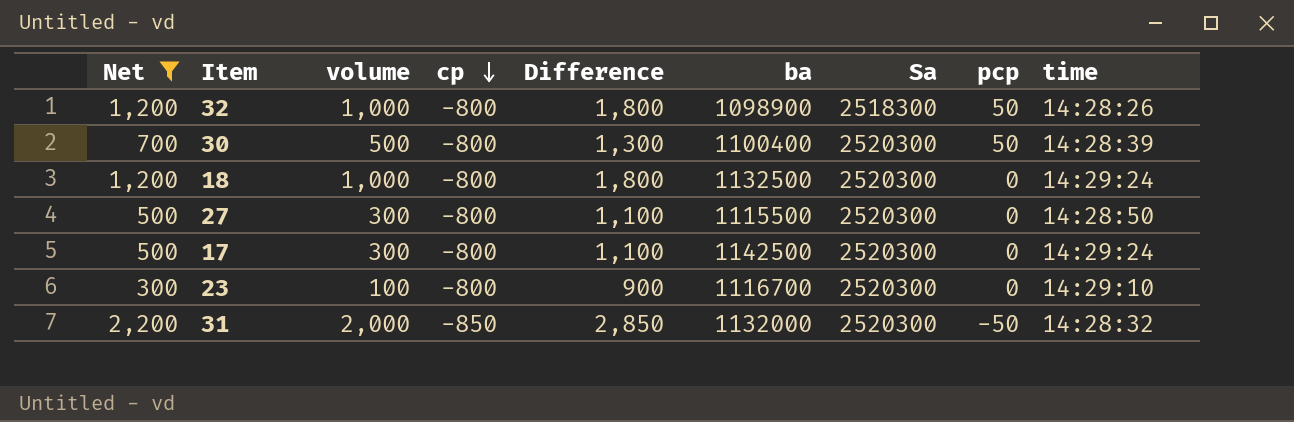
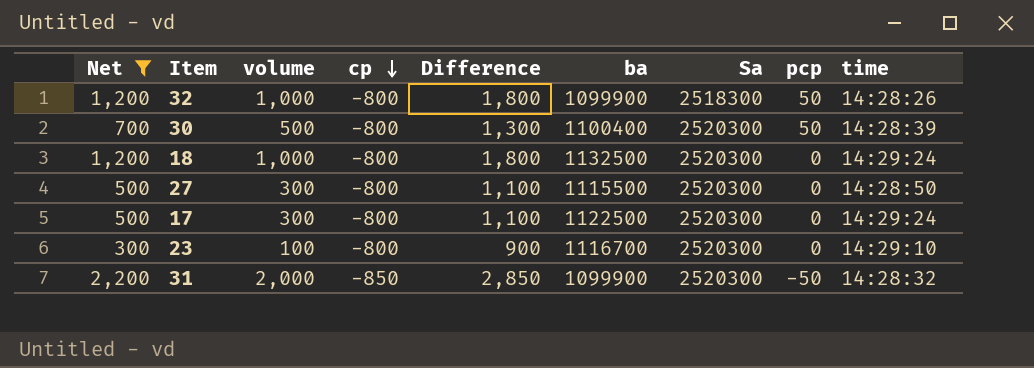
32 | ba: 1098900 -> 1099900
17 | ba: 1142500 -> 1122500
31 | ba: 1132000 -> 1099900

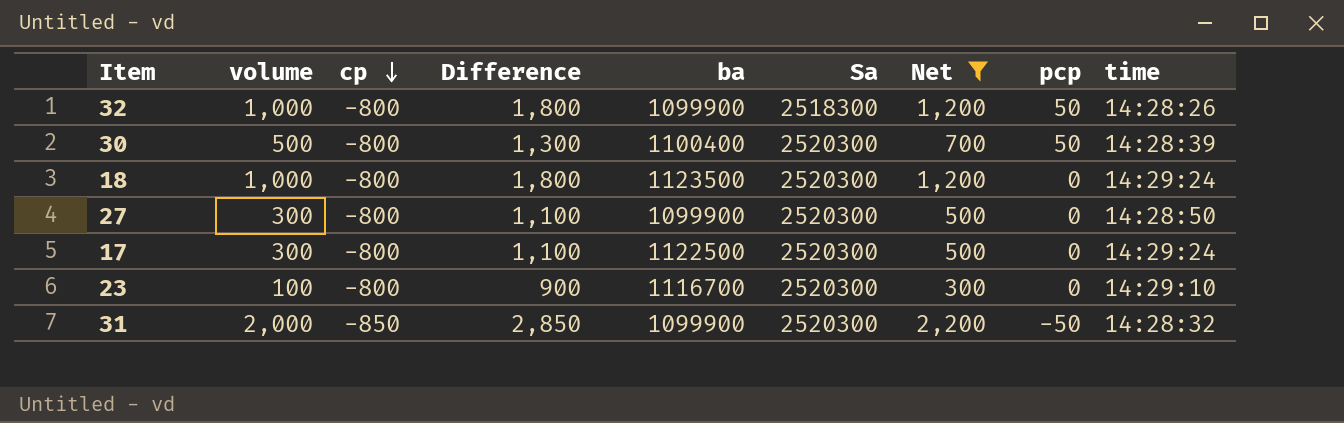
column Net | position: 1 -> 7
18 | ba: 1132500 -> 1123500
27 | ba: 1115500 -> 1099900

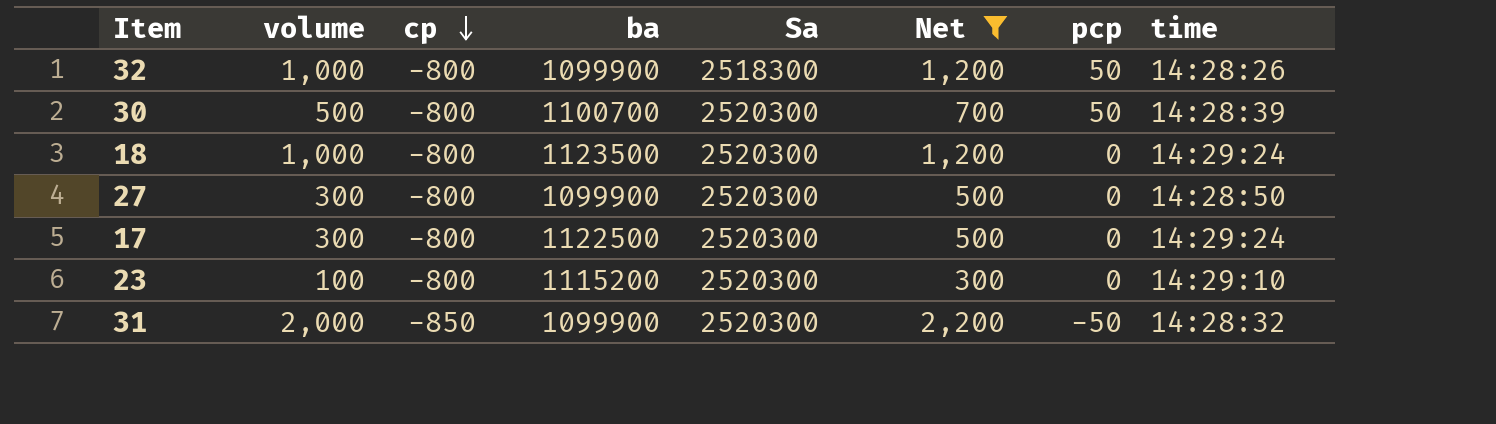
column Difference | formula: [volume] - [cp] -> none
30 | ba: 1100400 -> 1100700
23 | ba: 1116700 -> 1115200

